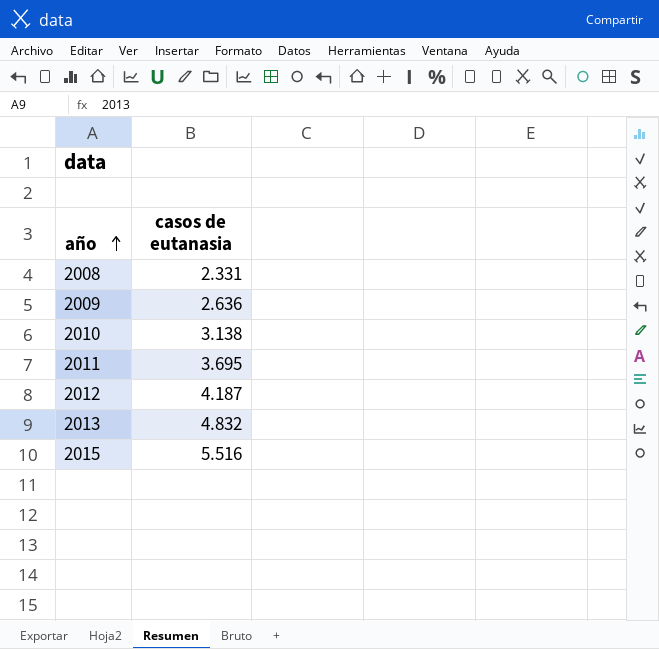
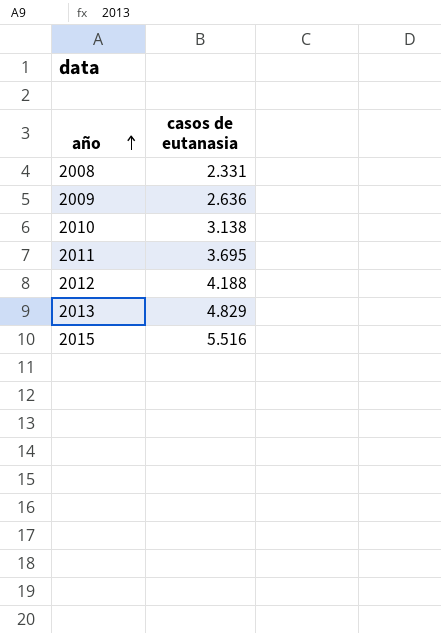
2012 | casos de eutanasia: 4.187 -> 4.188
2013 | casos de eutanasia: 4.832 -> 4.829

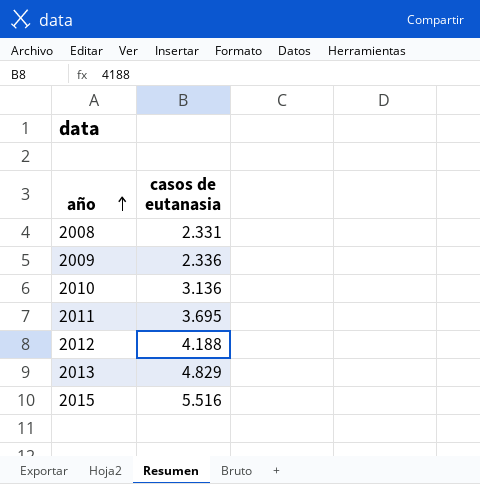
2009 | casos de eutanasia: 2.636 -> 2.336
2010 | casos de eutanasia: 3.138 -> 3.136

